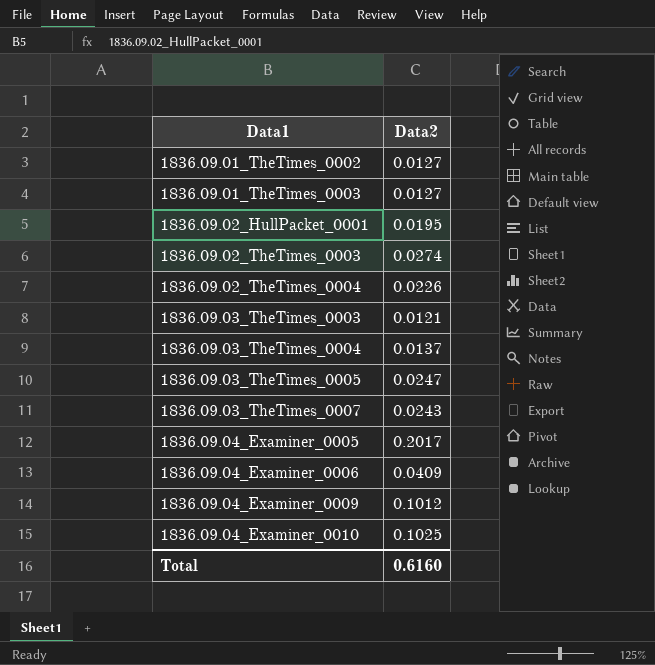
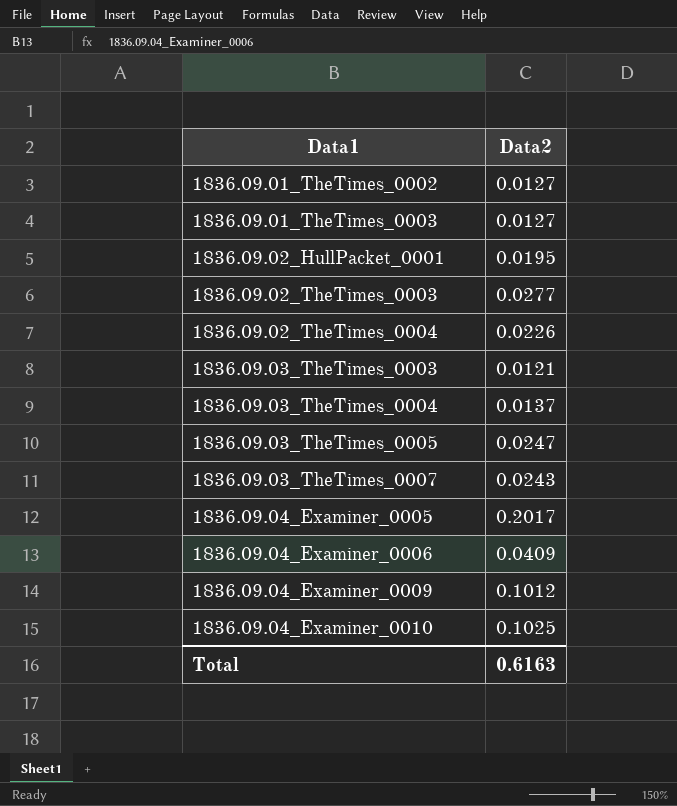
1836.09.02_TheTimes_0003 | Data2: 0.0274 -> 0.0277
Total | Data2: 0.6160 -> 0.6163

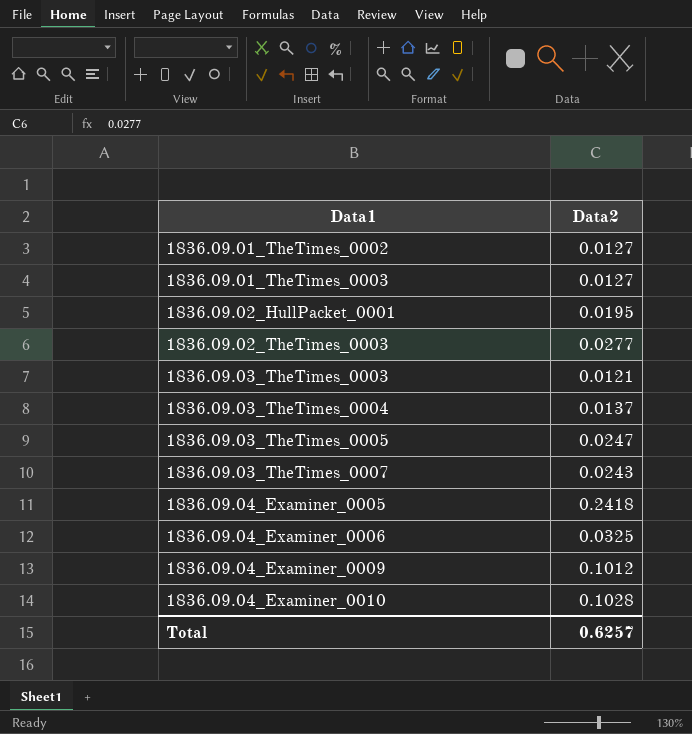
row 1836.09.02_TheTimes_0004: 0.0226 -> none
1836.09.04_Examiner_0005 | Data2: 0.2017 -> 0.2418
1836.09.04_Examiner_0006 | Data2: 0.0409 -> 0.0325
1836.09.04_Examiner_0010 | Data2: 0.1025 -> 0.1028
Total | Data2: 0.6163 -> 0.6257

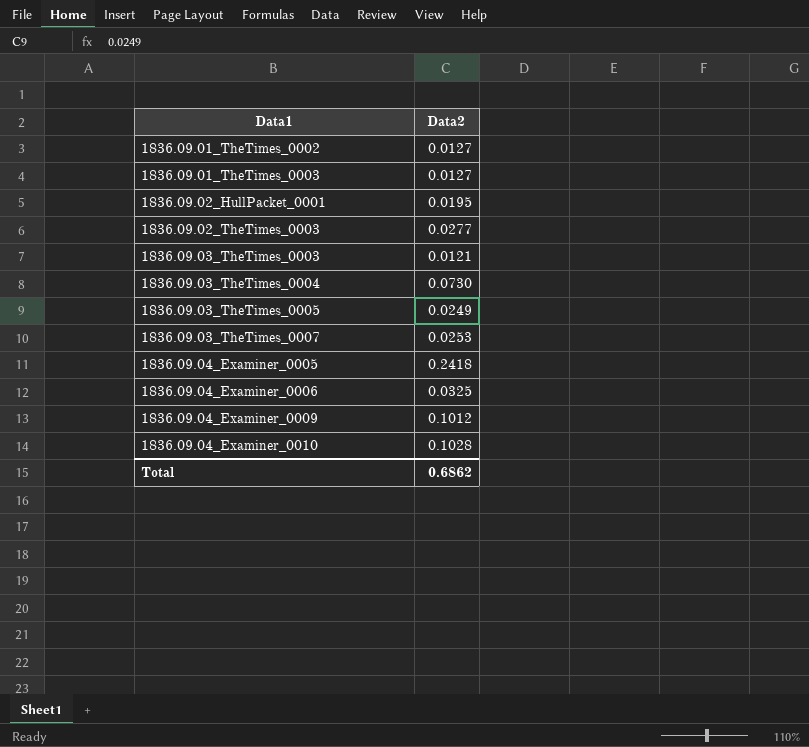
1836.09.03_TheTimes_0004 | Data2: 0.0137 -> 0.0730
1836.09.03_TheTimes_0005 | Data2: 0.0247 -> 0.0249
1836.09.03_TheTimes_0007 | Data2: 0.0243 -> 0.0253
Total | Data2: 0.6257 -> 0.6862

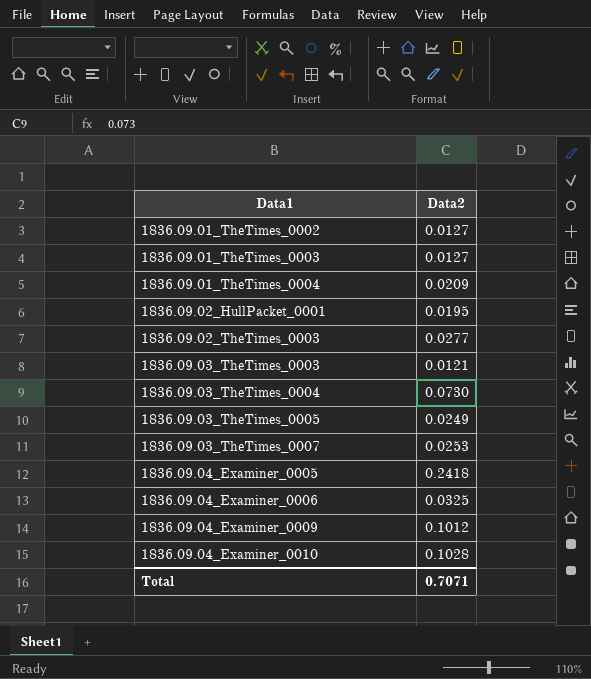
row 1836.09.01_TheTimes_0004: none -> 0.0209
Total | Data2: 0.6862 -> 0.7071

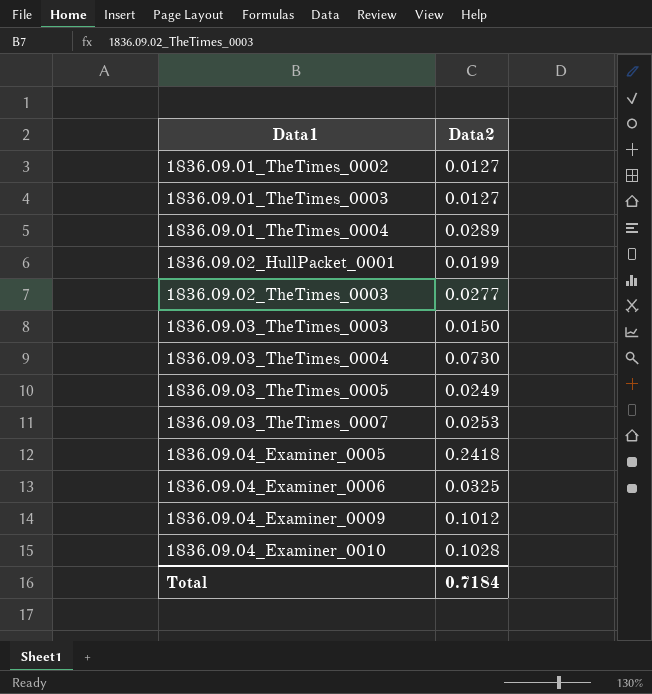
1836.09.01_TheTimes_0004 | Data2: 0.0209 -> 0.0289
1836.09.02_HullPacket_0001 | Data2: 0.0195 -> 0.0199
1836.09.03_TheTimes_0003 | Data2: 0.0121 -> 0.0150
Total | Data2: 0.7071 -> 0.7184

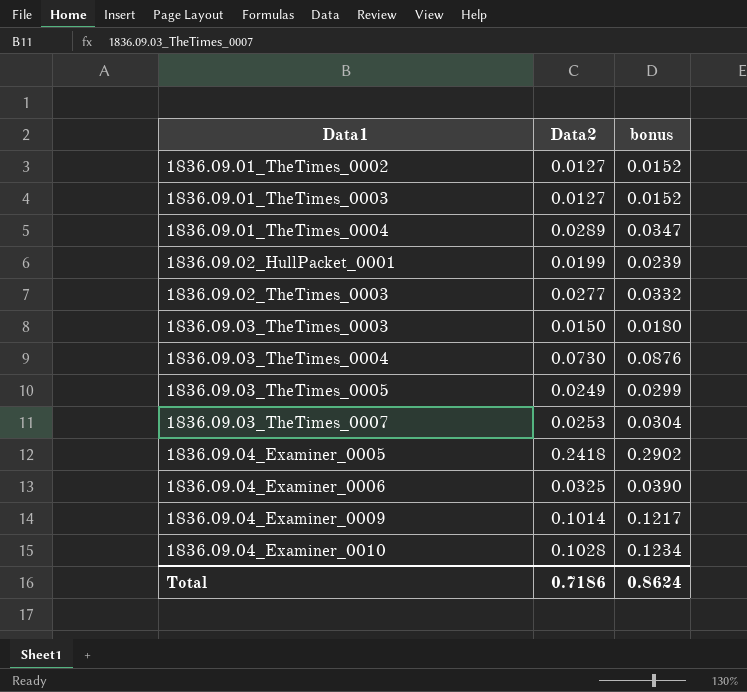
column bonus | formula: none -> [Data2] * 1.2
1836.09.04_Examiner_0009 | Data2: 0.1012 -> 0.1014
Total | Data2: 0.7184 -> 0.7186

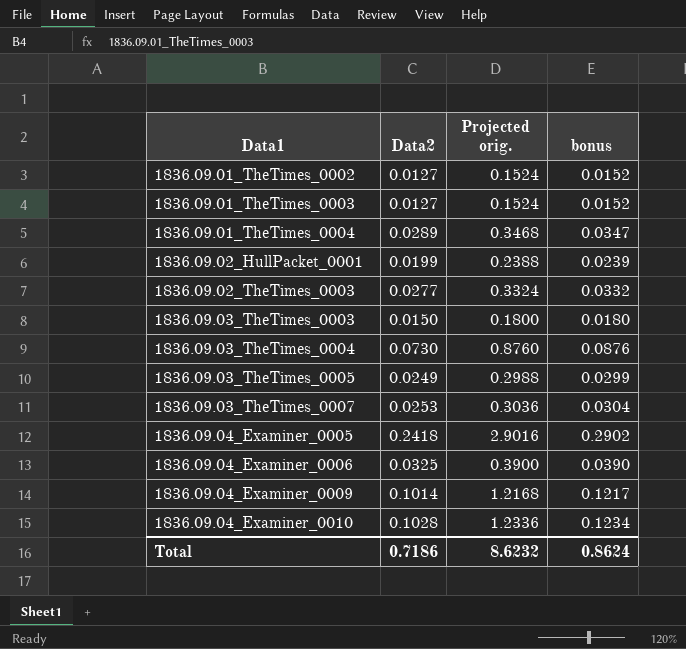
column Projected orig. | formula: none -> [Data2] * 12

